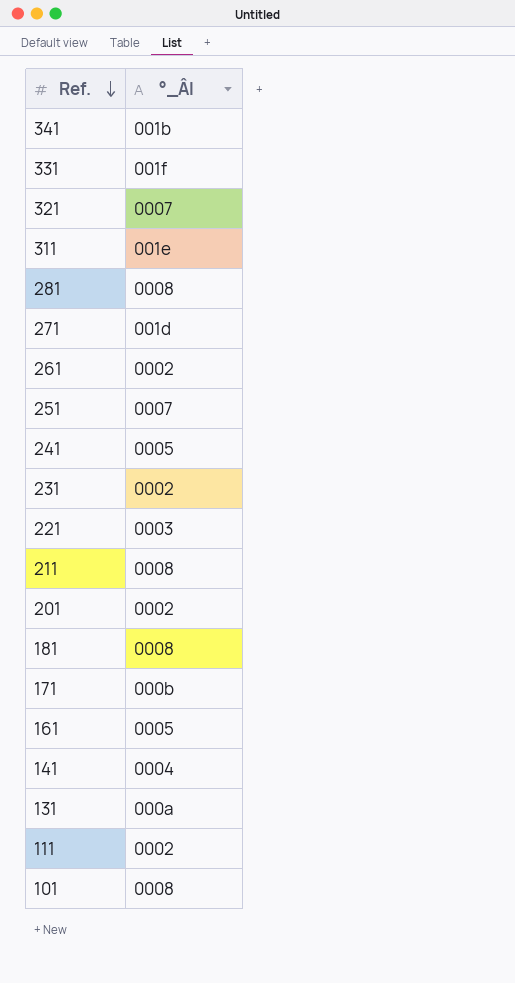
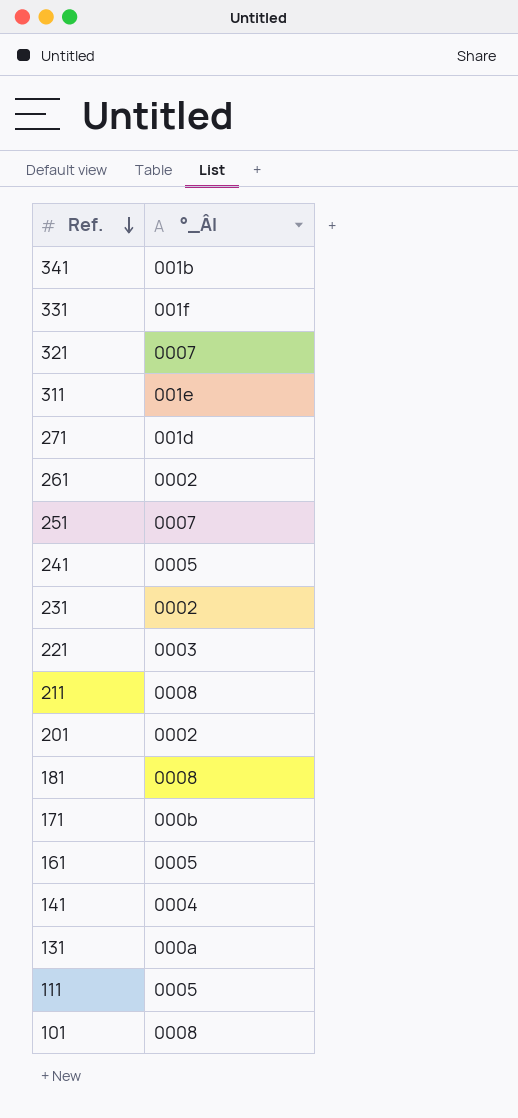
row 281: 0008 -> none
111 | °_ÂI: 0002 -> 0005

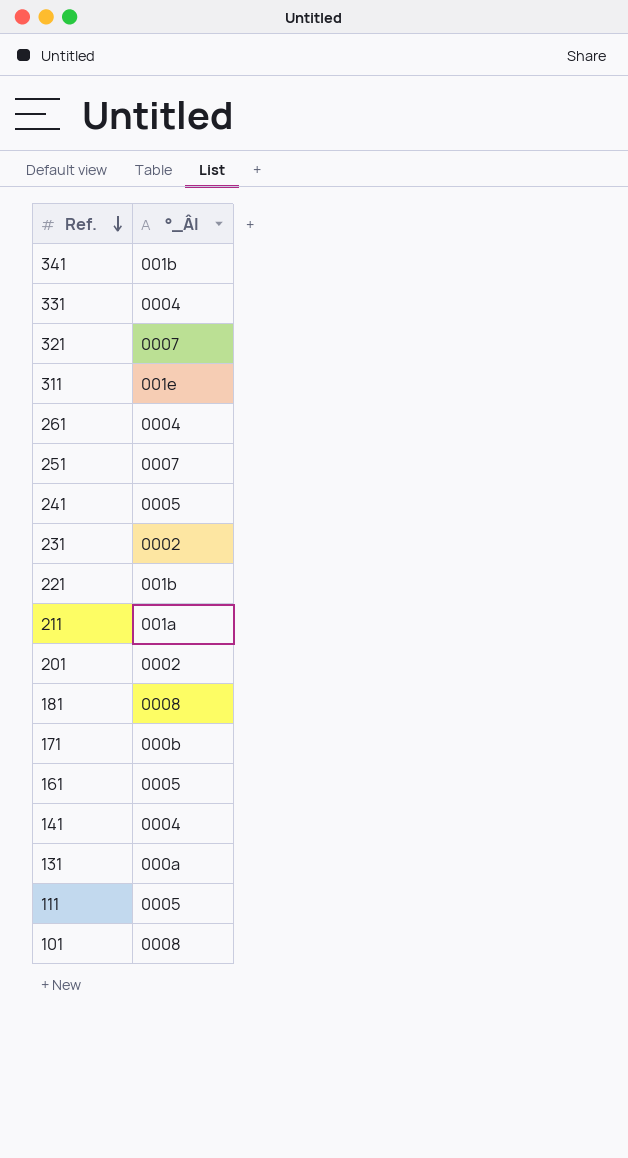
row 271: 001d -> none
331 | °_ÂI: 001f -> 0004
261 | °_ÂI: 0002 -> 0004
221 | °_ÂI: 0003 -> 001b
211 | °_ÂI: 0008 -> 001a

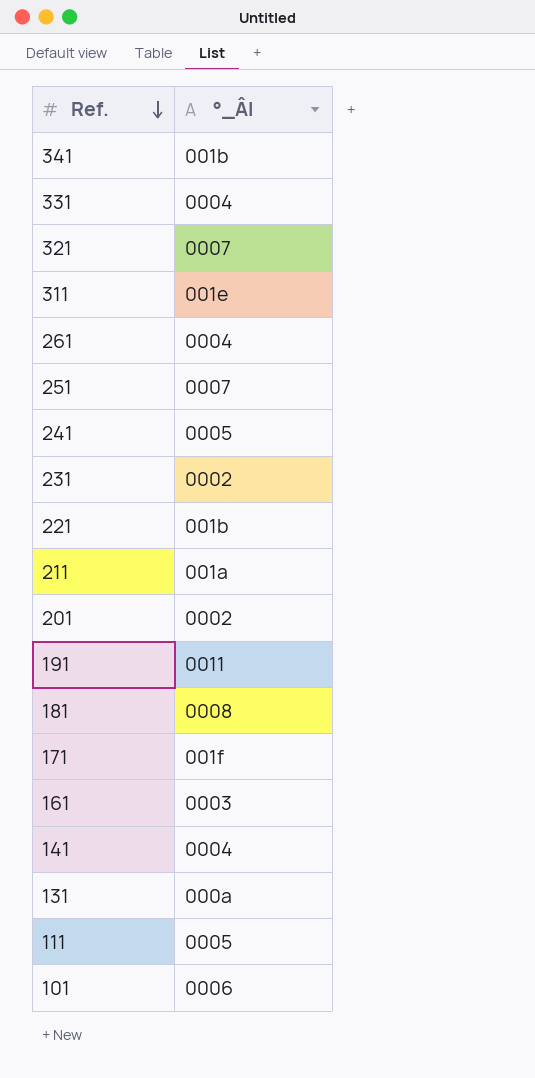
row 191: none -> 0011
171 | °_ÂI: 000b -> 001f
161 | °_ÂI: 0005 -> 0003
101 | °_ÂI: 0008 -> 0006

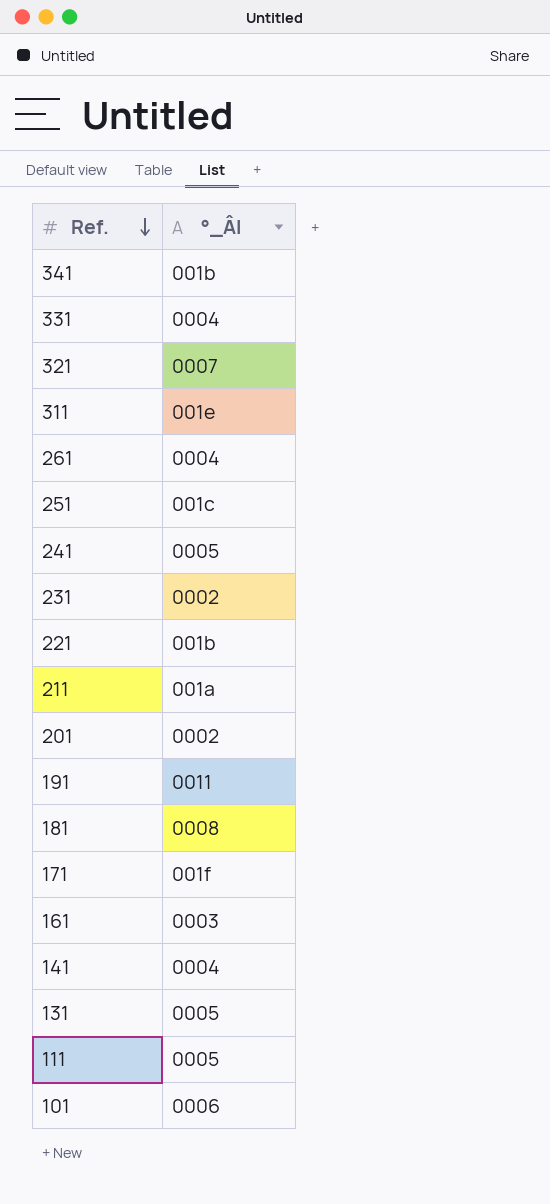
251 | °_ÂI: 0007 -> 001c
131 | °_ÂI: 000a -> 0005

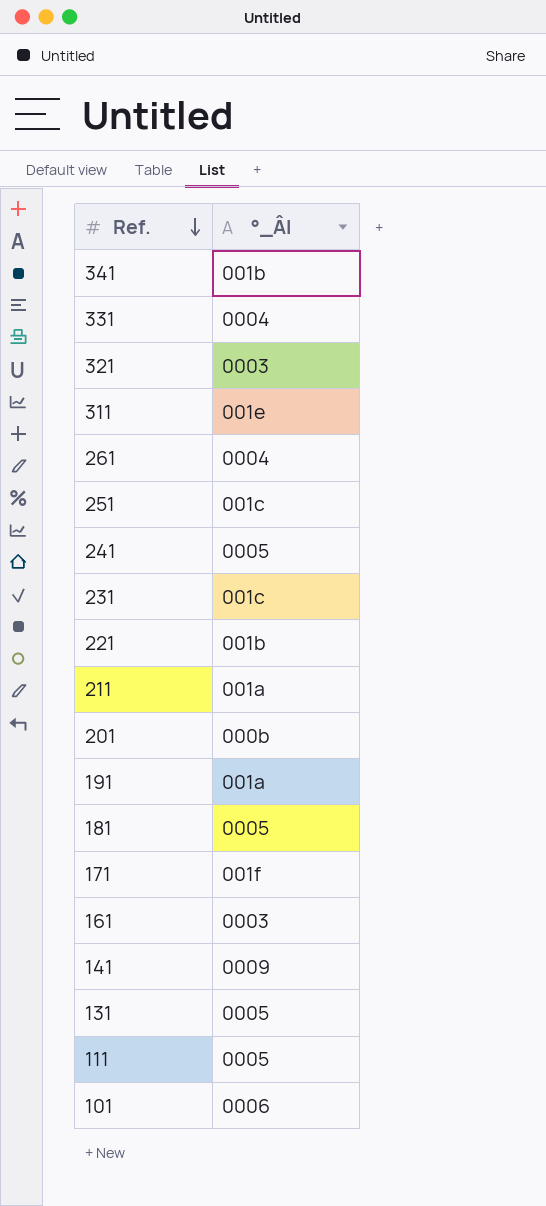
321 | °_ÂI: 0007 -> 0003
231 | °_ÂI: 0002 -> 001c
201 | °_ÂI: 0002 -> 000b
191 | °_ÂI: 0011 -> 001a
181 | °_ÂI: 0008 -> 0005
141 | °_ÂI: 0004 -> 0009

